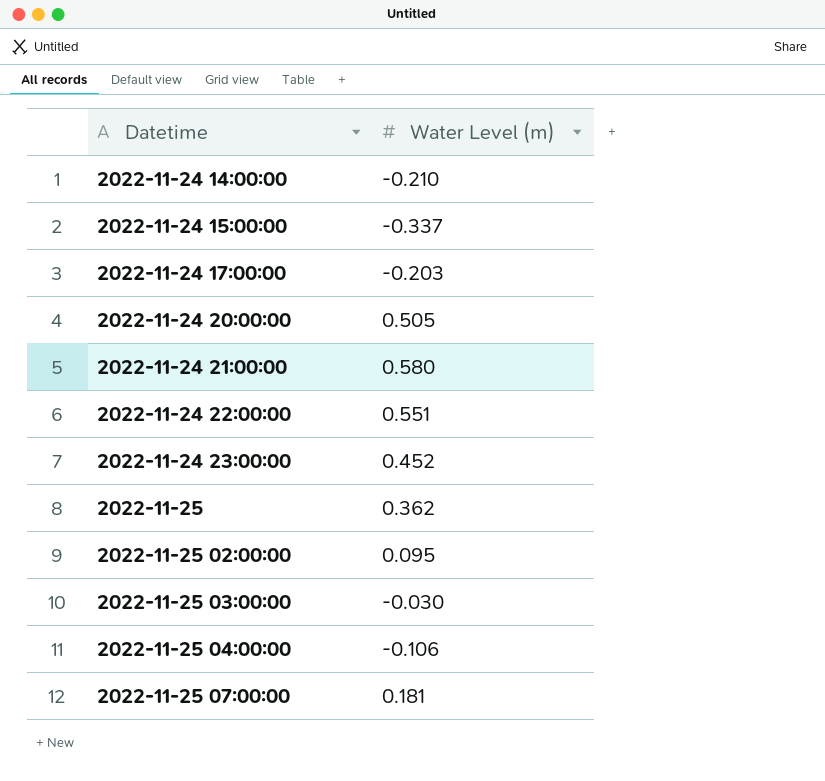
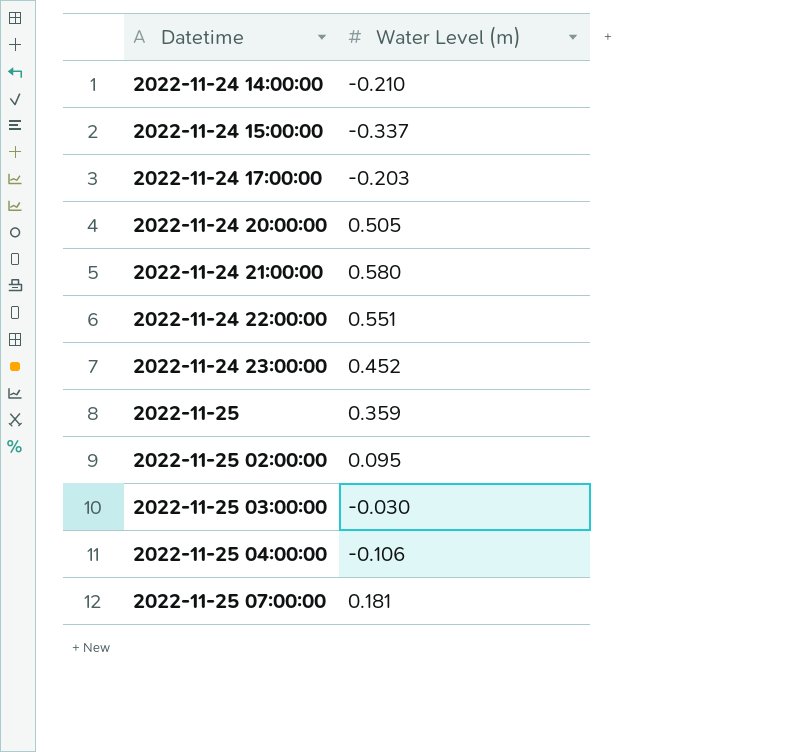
2022-11-25 | Water Level (m): 0.362 -> 0.359

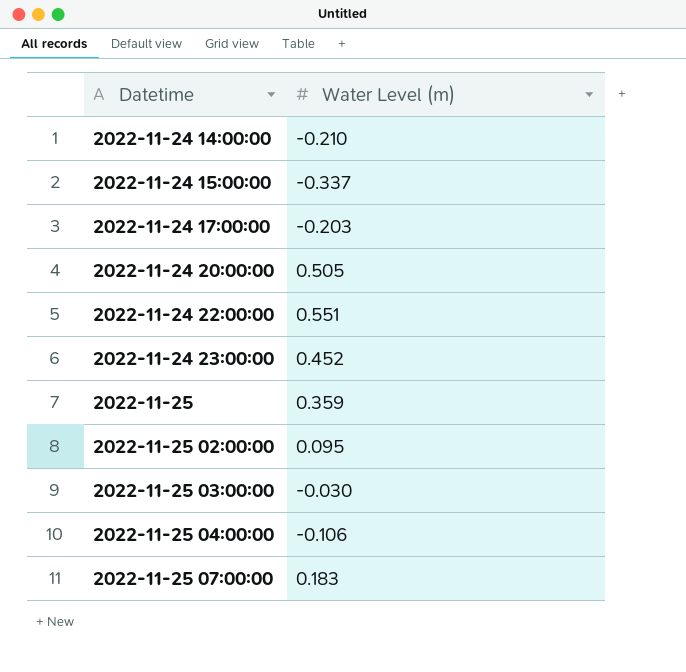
row 2022-11-24 21:00:00: 0.580 -> none
2022-11-25 07:00:00 | Water Level (m): 0.181 -> 0.183

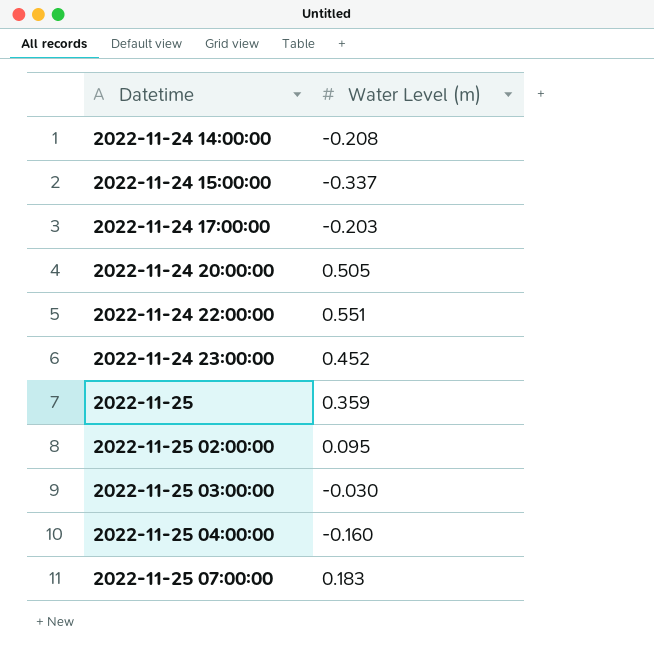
2022-11-24 14:00:00 | Water Level (m): -0.210 -> -0.208
2022-11-25 04:00:00 | Water Level (m): -0.106 -> -0.160

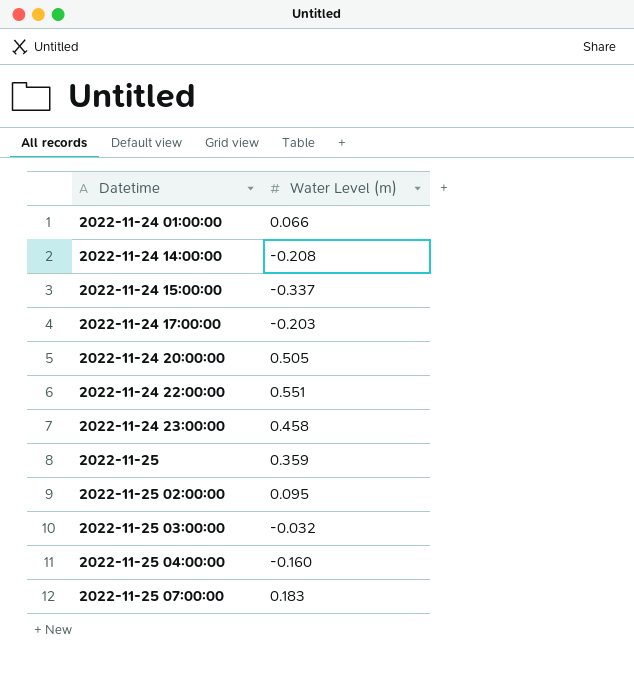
row 2022-11-24 01:00:00: none -> 0.066
2022-11-24 23:00:00 | Water Level (m): 0.452 -> 0.458
2022-11-25 03:00:00 | Water Level (m): -0.030 -> -0.032

